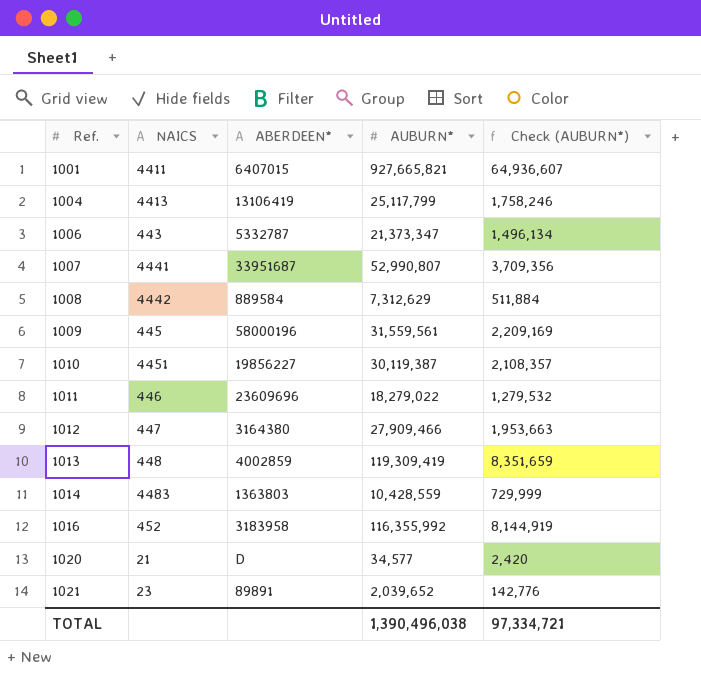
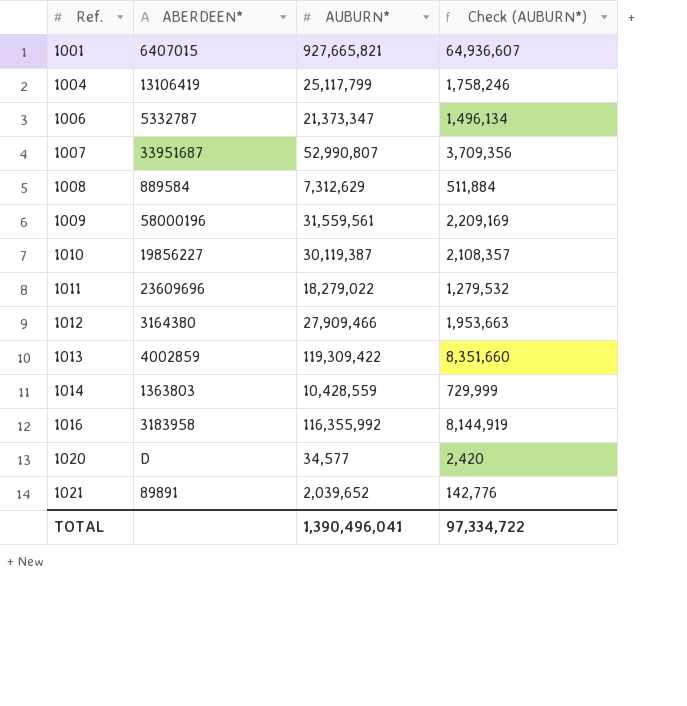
column NAICS | position: 2 -> none
1013 | AUBURN*: 119,309,419 -> 119,309,422
1013 | Check (AUBURN*): 8,351,659 -> 8,351,660
TOTAL | AUBURN*: 1,390,496,038 -> 1,390,496,041
TOTAL | Check (AUBURN*): 97,334,721 -> 97,334,722

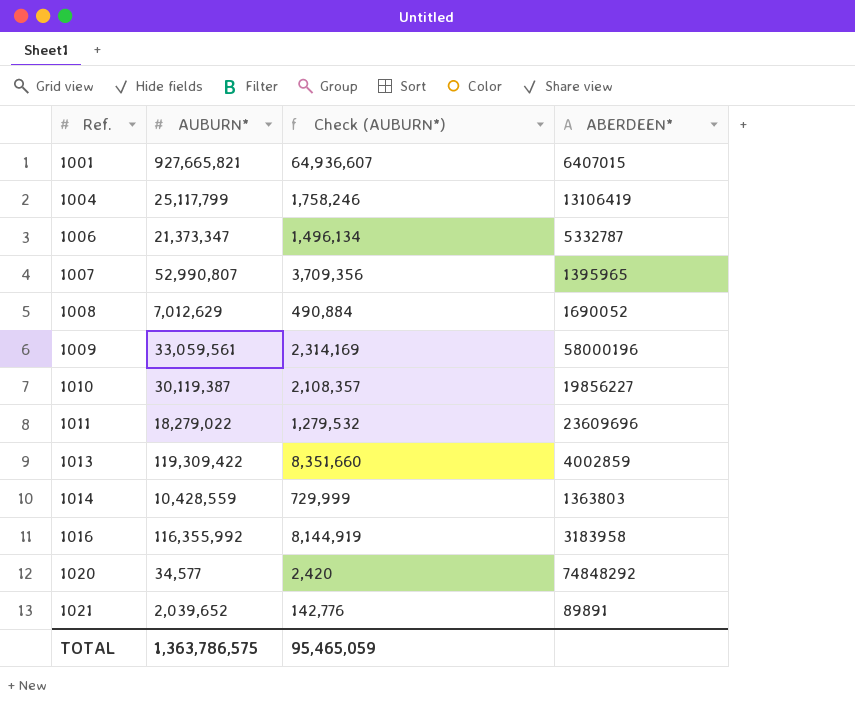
column ABERDEEN* | position: 2 -> 4
row 1012: 3164380 | 27,909,466 | 1,953,663 -> none
1007 | ABERDEEN*: 33951687 -> 1395965
1008 | AUBURN*: 7,312,629 -> 7,012,629
1008 | Check (AUBURN*): 511,884 -> 490,884
1008 | ABERDEEN*: 889584 -> 1690052
1009 | AUBURN*: 31,559,561 -> 33,059,561
1009 | Check (AUBURN*): 2,209,169 -> 2,314,169
1020 | ABERDEEN*: D -> 74848292
TOTAL | AUBURN*: 1,390,496,041 -> 1,363,786,575
TOTAL | Check (AUBURN*): 97,334,722 -> 95,465,059

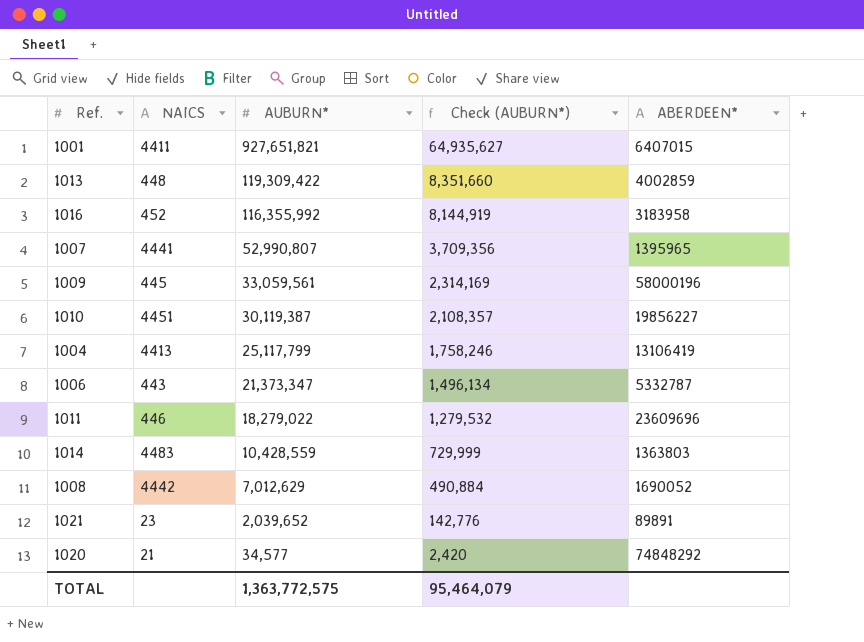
row order: Ref. ascending -> AUBURN* descending
column NAICS | position: none -> 2
1001 | AUBURN*: 927,665,821 -> 927,651,821
1001 | Check (AUBURN*): 64,936,607 -> 64,935,627
TOTAL | AUBURN*: 1,363,786,575 -> 1,363,772,575
TOTAL | Check (AUBURN*): 95,465,059 -> 95,464,079

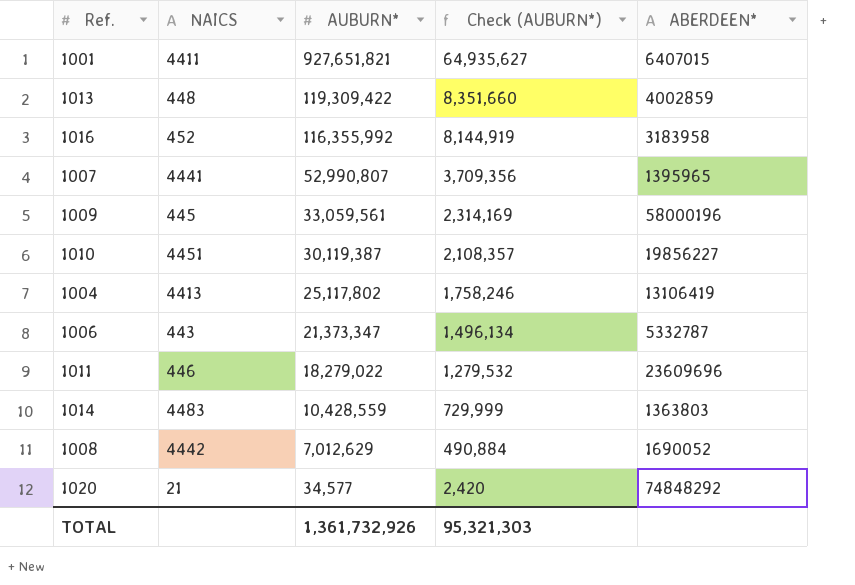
row 1021: 23 | 2,039,652 | 142,776 | 89891 -> none
1004 | AUBURN*: 25,117,799 -> 25,117,802
TOTAL | AUBURN*: 1,363,772,575 -> 1,361,732,926
TOTAL | Check (AUBURN*): 95,464,079 -> 95,321,303

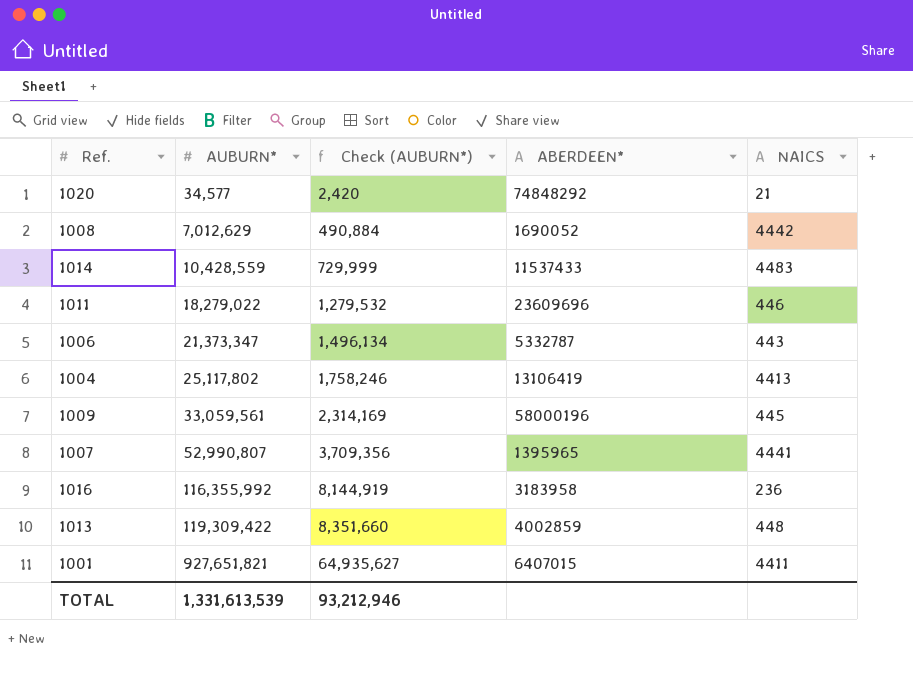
row order: AUBURN* descending -> AUBURN* ascending
column NAICS | position: 2 -> 5
row 1010: 4451 | 30,119,387 | 2,108,357 | 19856227 -> none
1014 | ABERDEEN*: 1363803 -> 11537433
1016 | NAICS: 452 -> 236
TOTAL | AUBURN*: 1,361,732,926 -> 1,331,613,539
TOTAL | Check (AUBURN*): 95,321,303 -> 93,212,946

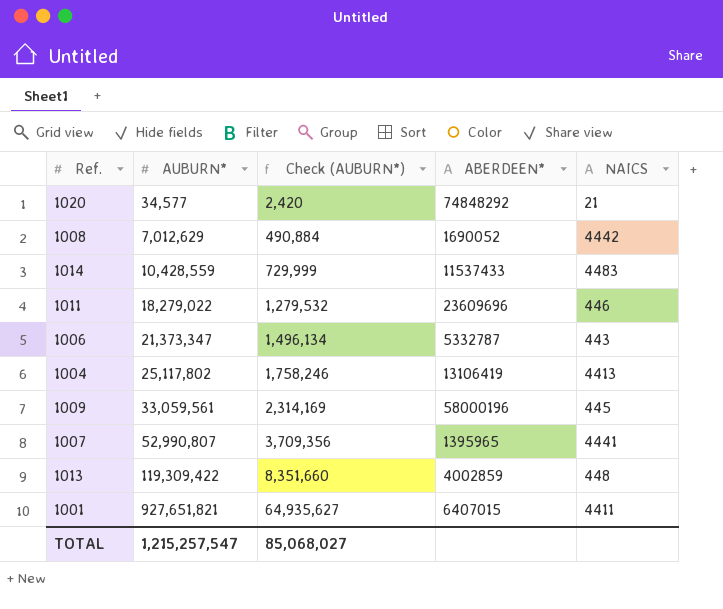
row 1016: 116,355,992 | 8,144,919 | 3183958 | 236 -> none
TOTAL | AUBURN*: 1,331,613,539 -> 1,215,257,547
TOTAL | Check (AUBURN*): 93,212,946 -> 85,068,027

